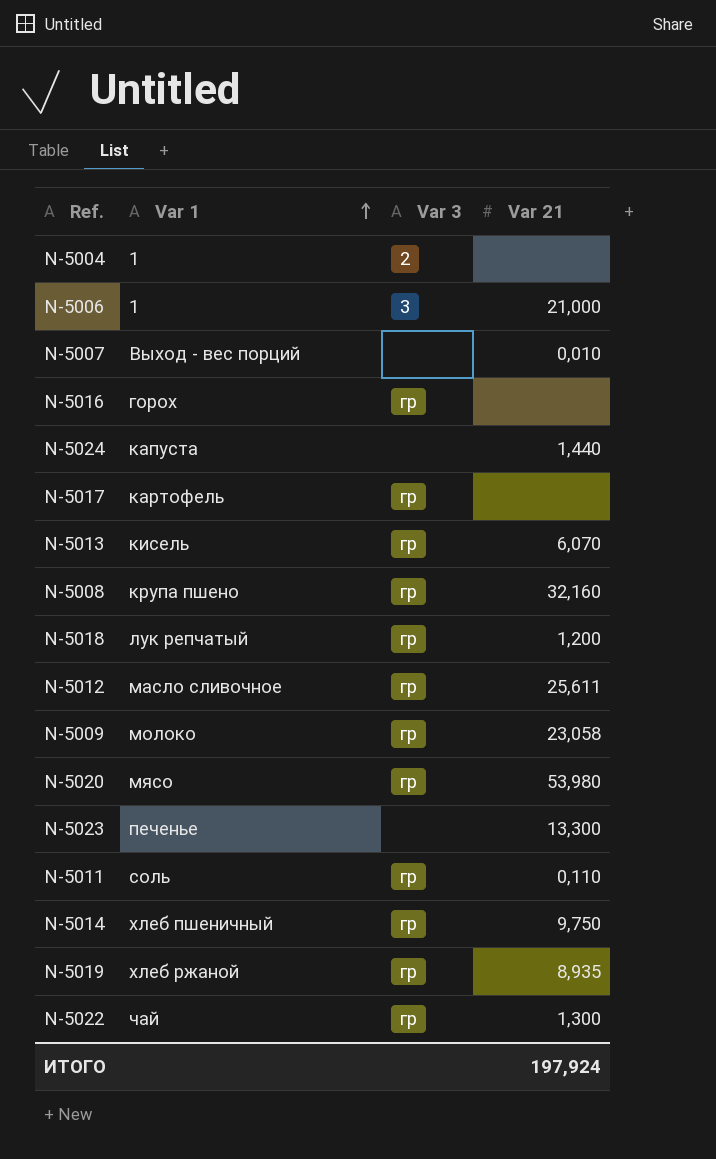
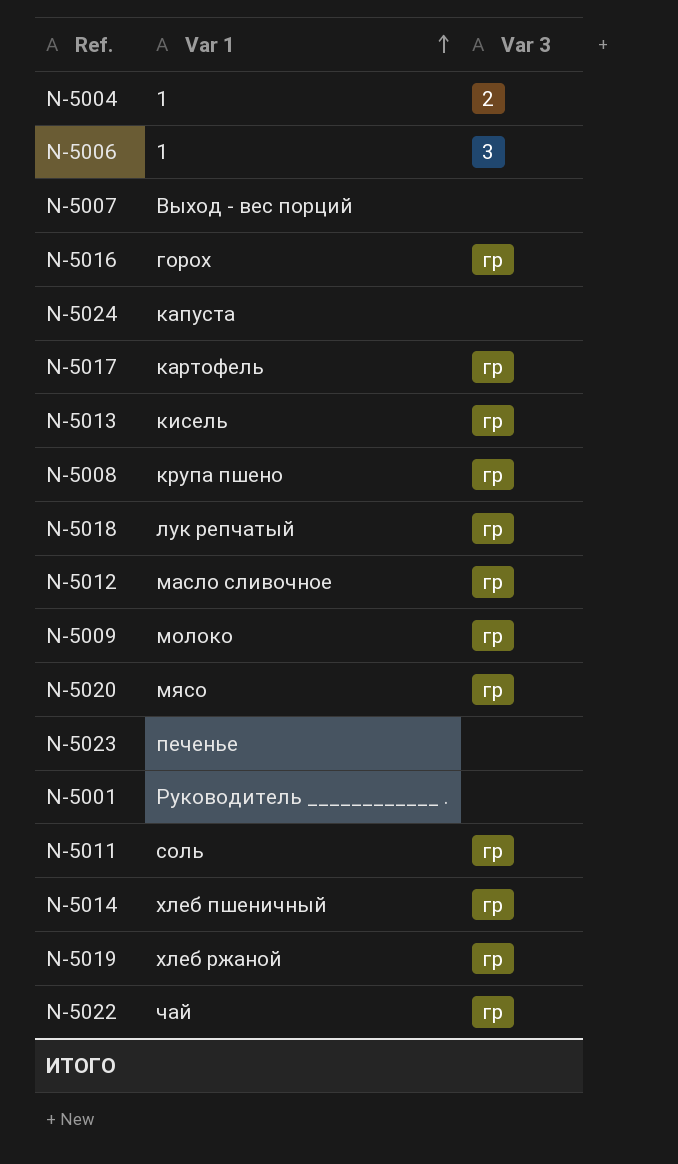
column Var 21 | position: 4 -> none
row N-5001: none -> Руководитель ____________ . | none

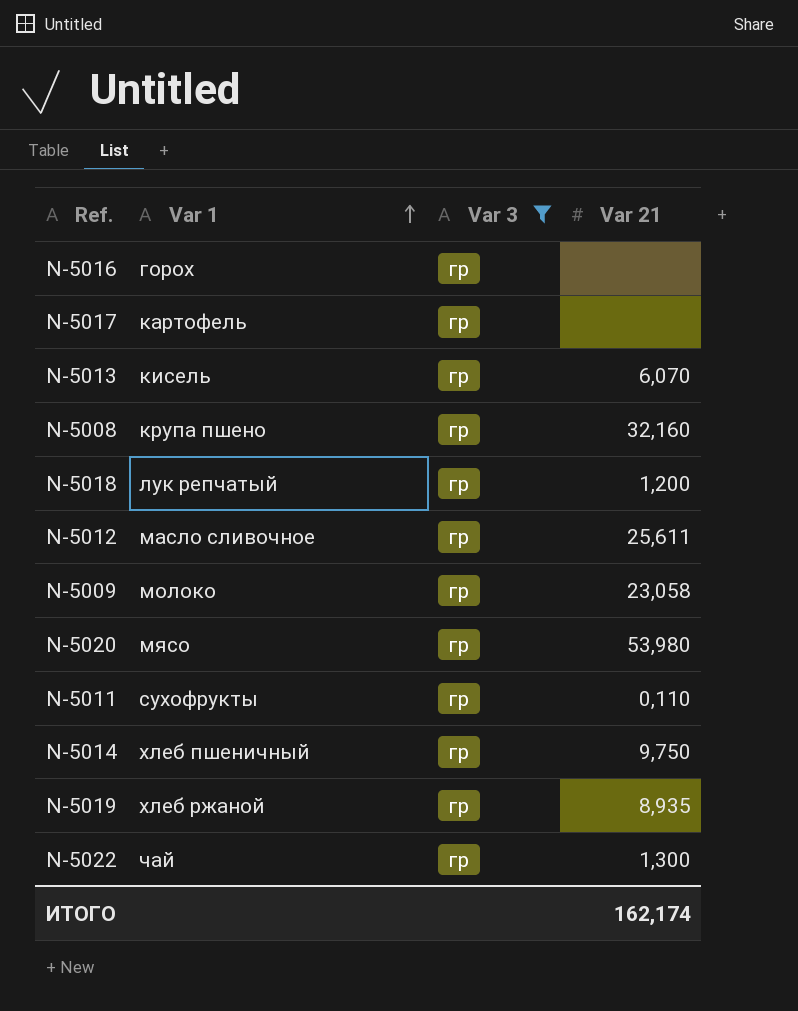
filter: none -> Var 3 = гр
column Var 21 | position: none -> 4
N-5011 | Var 1: соль -> сухофрукты

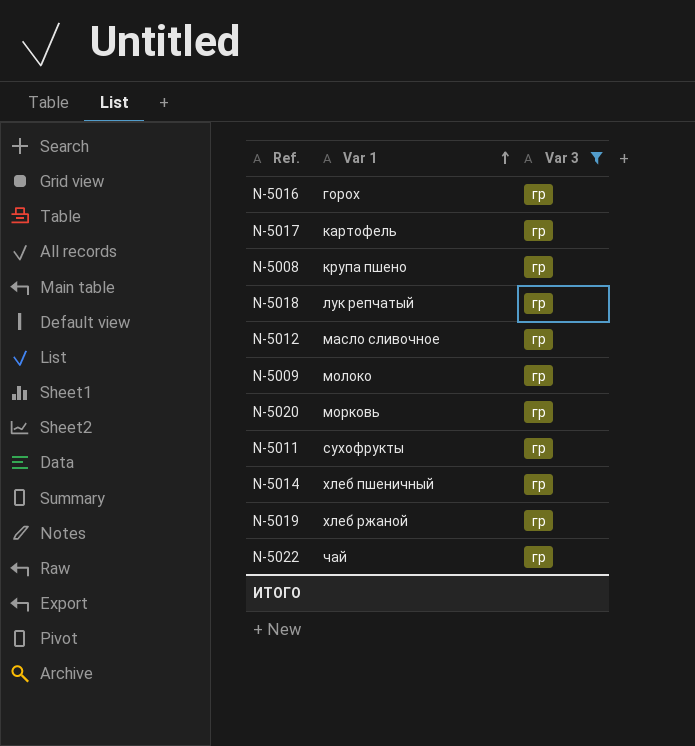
column Var 21 | position: 4 -> none
row N-5013: кисель | гр | 6,070 -> none
N-5020 | Var 1: мясо -> морковь

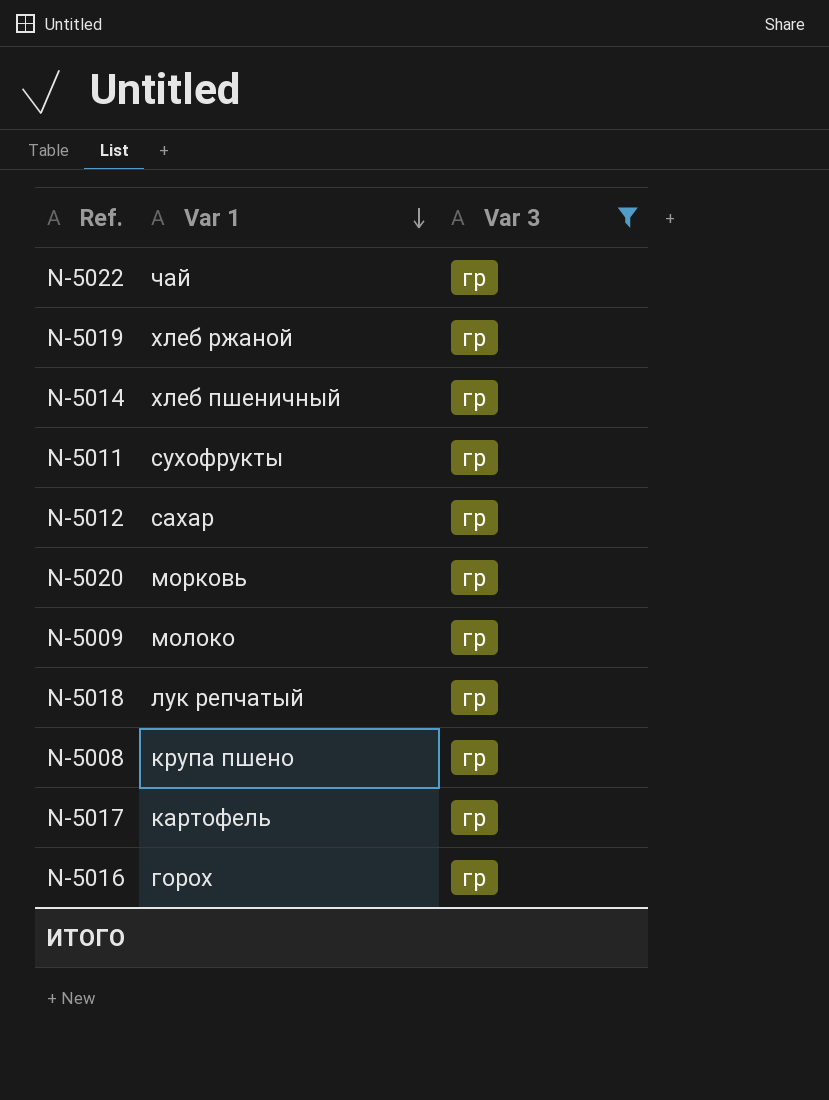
row order: Var 1 ascending -> Var 1 descending
N-5012 | Var 1: масло сливочное -> сахар

